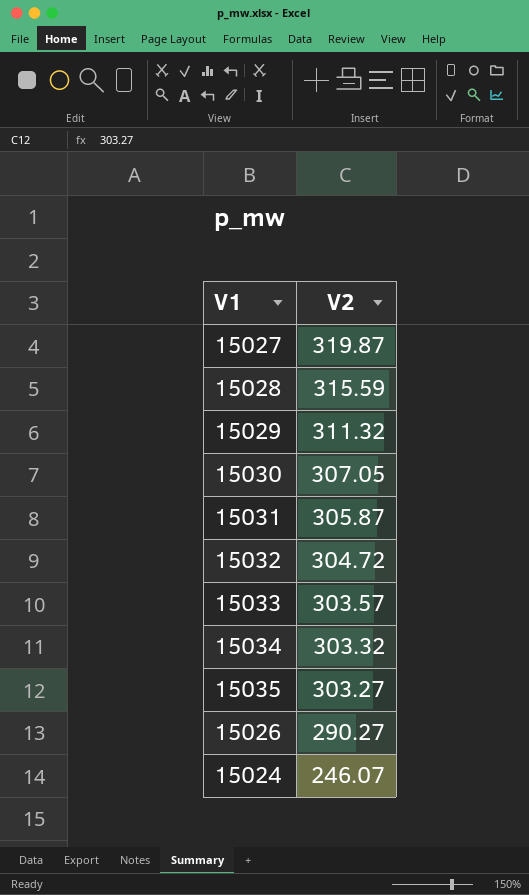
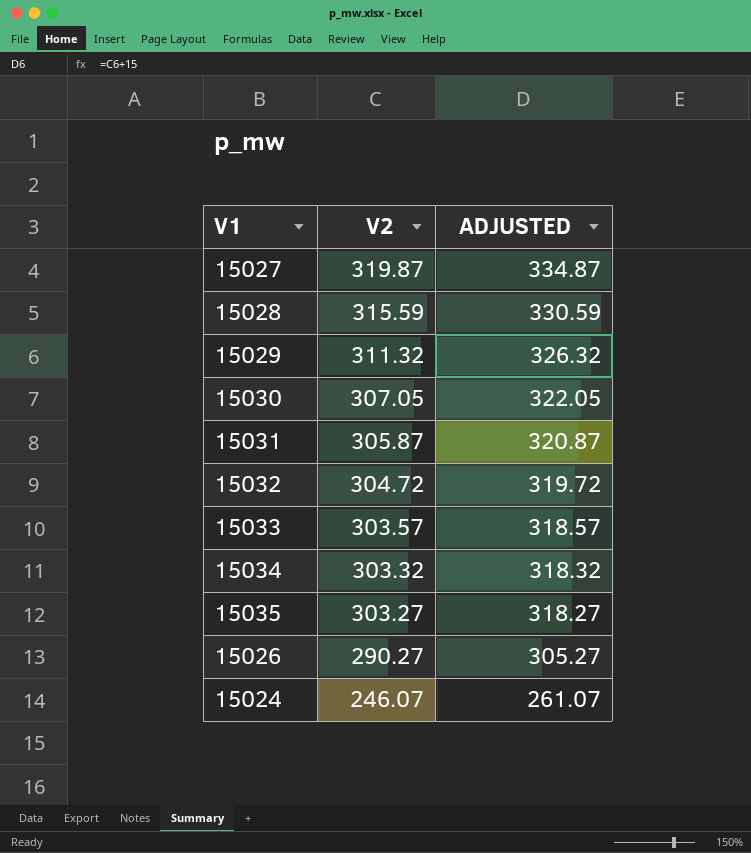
column ADJUSTED | formula: none -> [V2] + 15

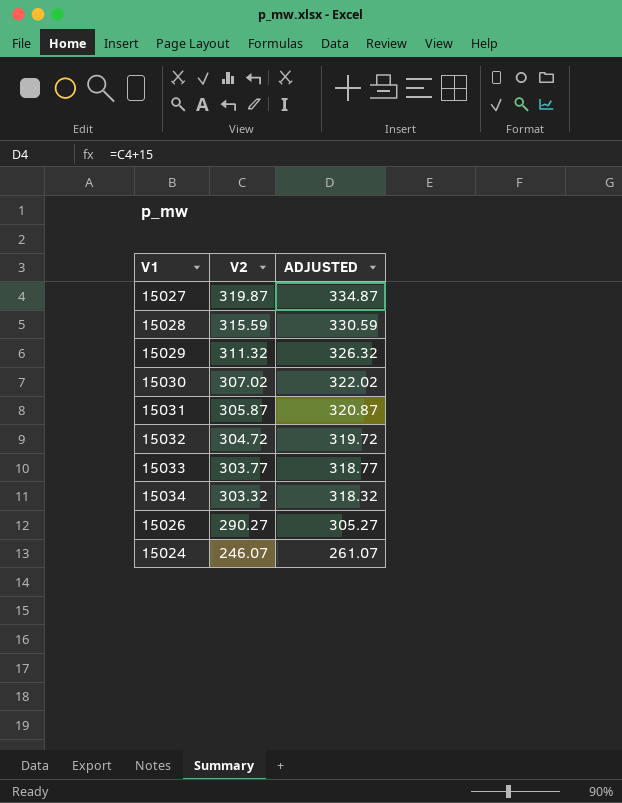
row 15035: 303.27 | 318.27 -> none
15030 | V2: 307.05 -> 307.02
15030 | ADJUSTED: 322.05 -> 322.02
15033 | V2: 303.57 -> 303.77
15033 | ADJUSTED: 318.57 -> 318.77

